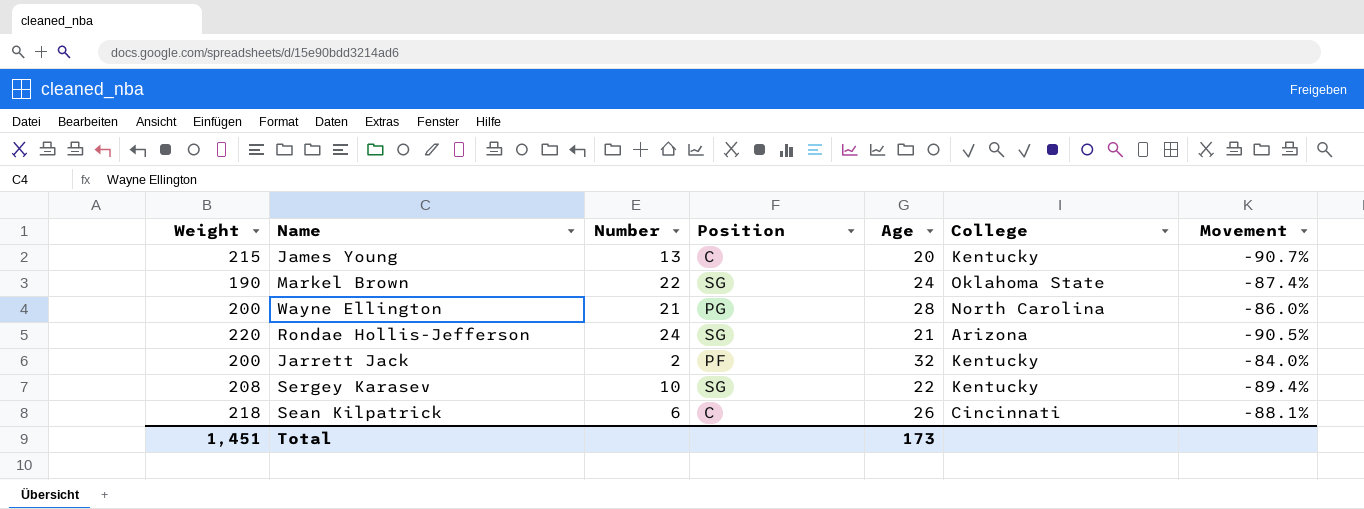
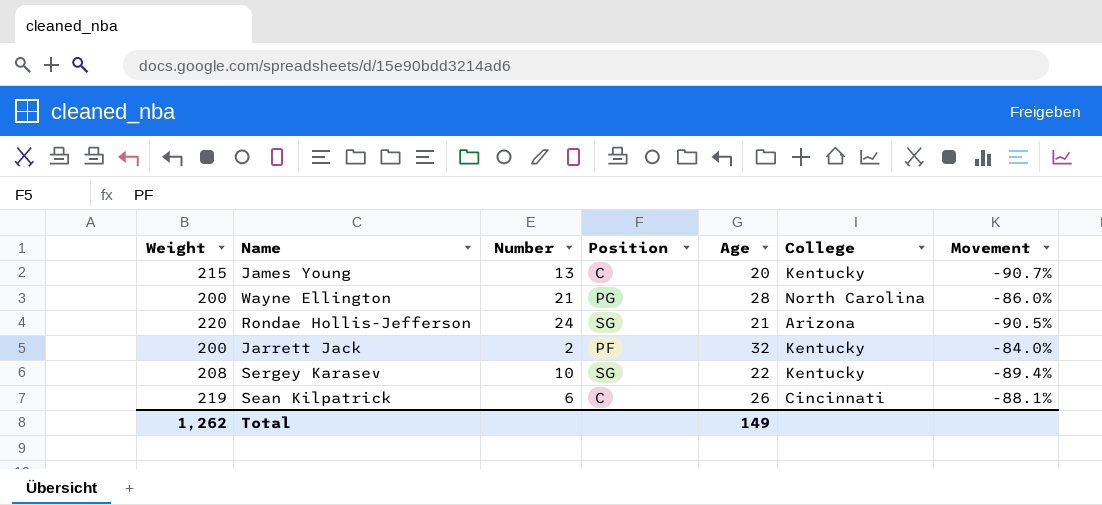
row Markel Brown: 190 | 22 | SG | 24 | Oklahoma State | -87.4% -> none
Sean Kilpatrick | Weight: 218 -> 219
Total | Weight: 1,451 -> 1,262
Total | Age: 173 -> 149

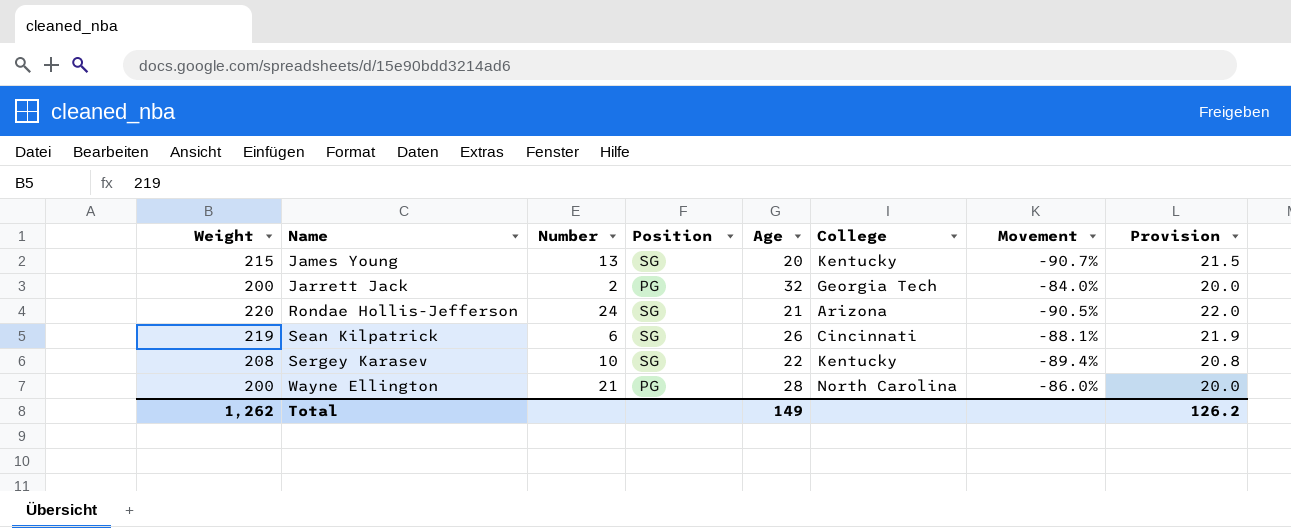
row order: none -> Name ascending
column Provision | formula: none -> [Weight] * 0.1
James Young | Position: C -> SG
Jarrett Jack | Position: PF -> PG
Jarrett Jack | College: Kentucky -> Georgia Tech
Sean Kilpatrick | Position: C -> SG

